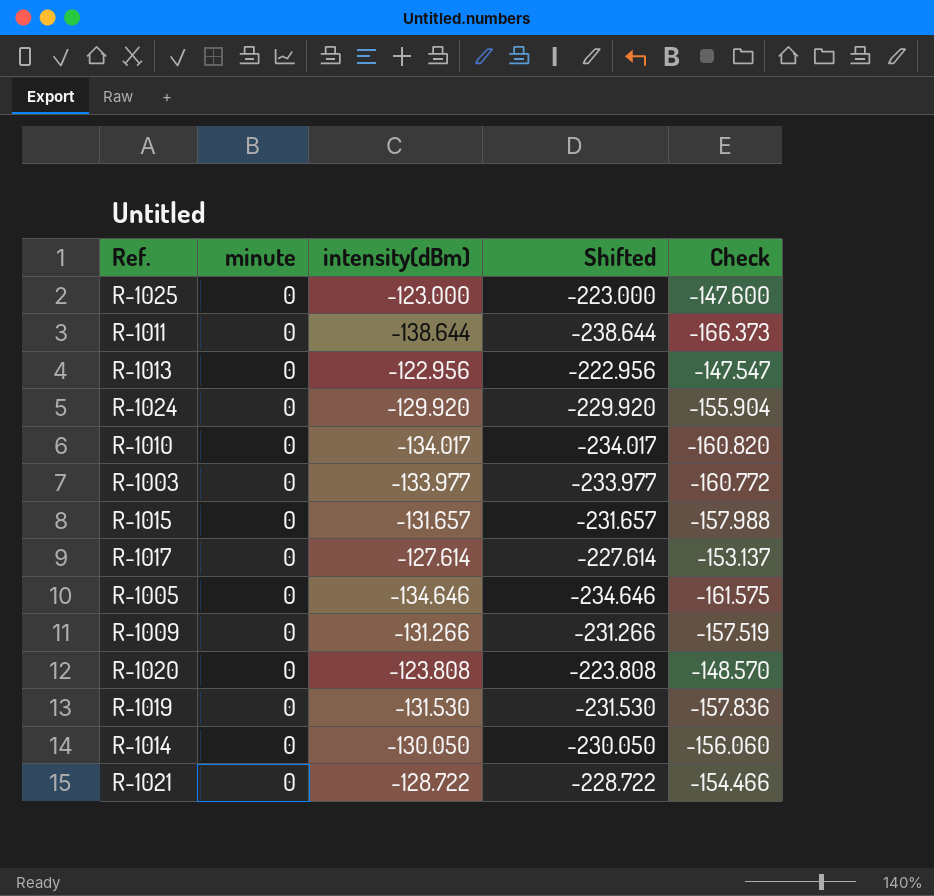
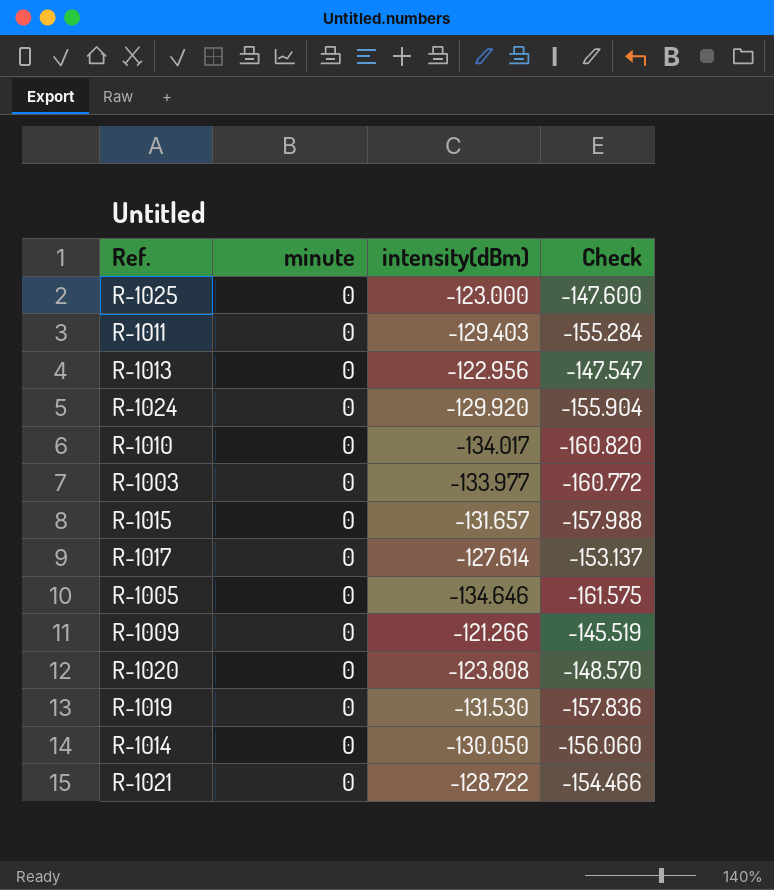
column Shifted | formula: [intensity(dBm)] - 100 -> none
R-1011 | intensity(dBm): -138.644 -> -129.403
R-1011 | Check: -166.373 -> -155.284
R-1009 | intensity(dBm): -131.266 -> -121.266
R-1009 | Check: -157.519 -> -145.519

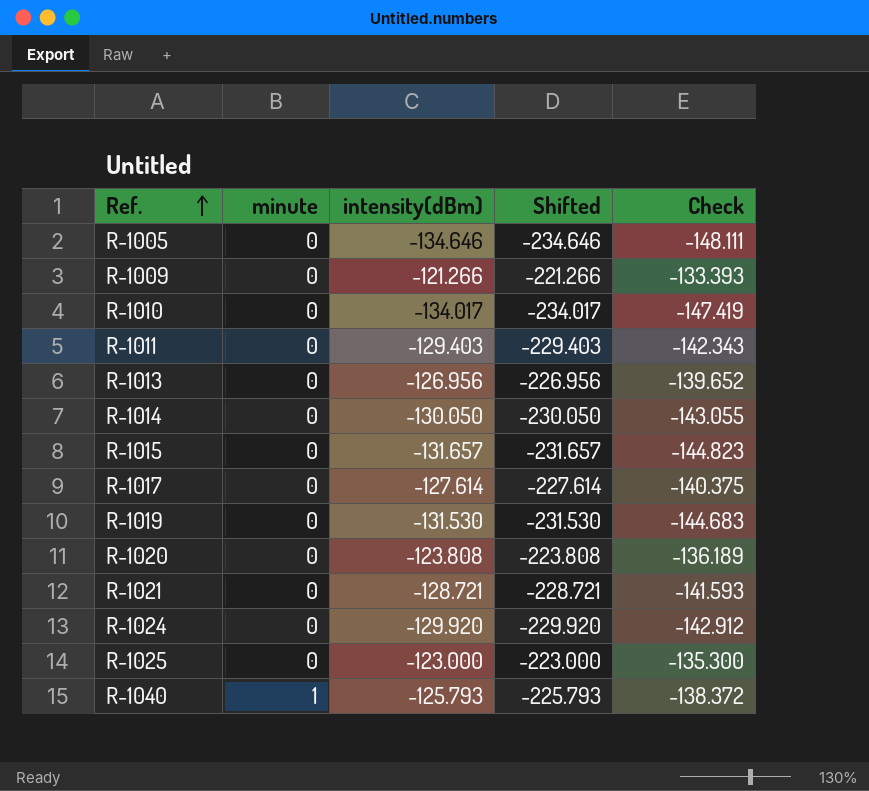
row order: none -> Ref. ascending
column Shifted | formula: none -> [intensity(dBm)] - 100
column Check | formula: [intensity(dBm)] * 1.2 -> [intensity(dBm)] * 1.1
row R-1003: 0 | -133.977 | -160.772 -> none
R-1013 | intensity(dBm): -122.956 -> -126.956
R-1021 | intensity(dBm): -128.722 -> -128.721
row R-1040: none -> 1 | -125.793 | -225.793 | -138.372

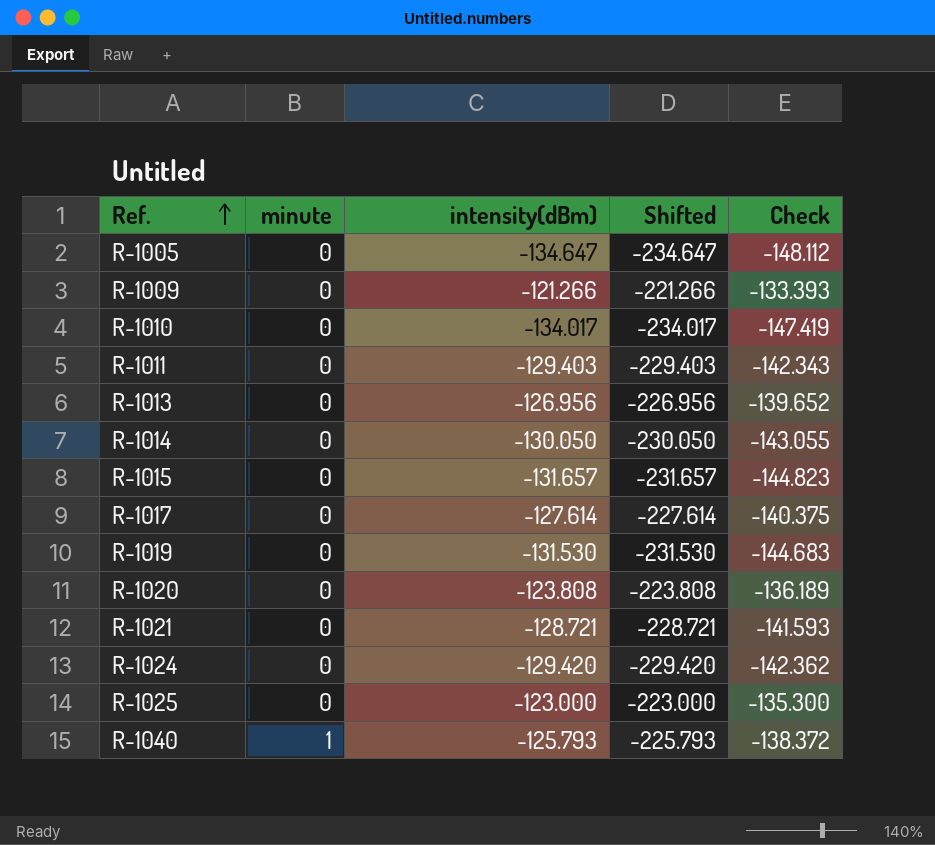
R-1005 | intensity(dBm): -134.646 -> -134.647
R-1005 | Shifted: -234.646 -> -234.647
R-1005 | Check: -148.111 -> -148.112
R-1024 | intensity(dBm): -129.920 -> -129.420
R-1024 | Shifted: -229.920 -> -229.420
R-1024 | Check: -142.912 -> -142.362

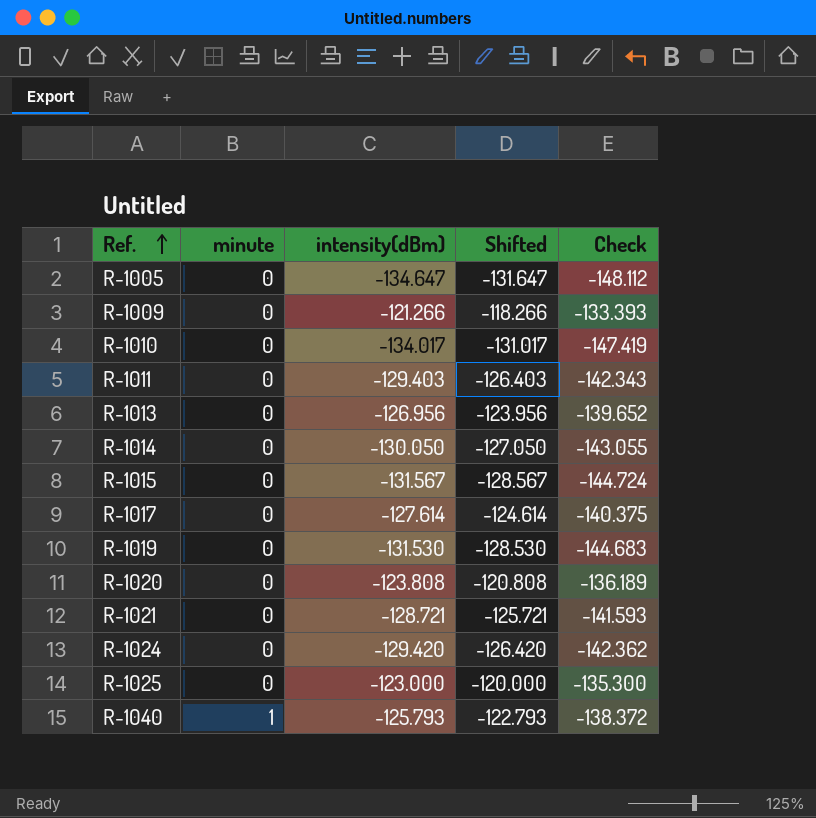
column Shifted | formula: [intensity(dBm)] - 100 -> [intensity(dBm)] + 3
R-1015 | intensity(dBm): -131.657 -> -131.567
R-1015 | Check: -144.823 -> -144.724

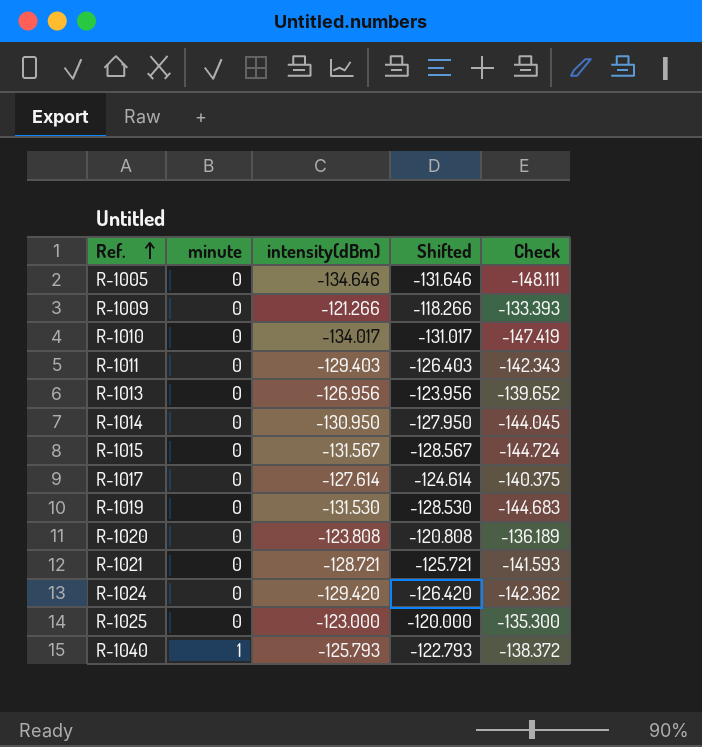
R-1005 | intensity(dBm): -134.647 -> -134.646
R-1005 | Shifted: -131.647 -> -131.646
R-1005 | Check: -148.112 -> -148.111
R-1014 | intensity(dBm): -130.050 -> -130.950
R-1014 | Shifted: -127.050 -> -127.950
R-1014 | Check: -143.055 -> -144.045

